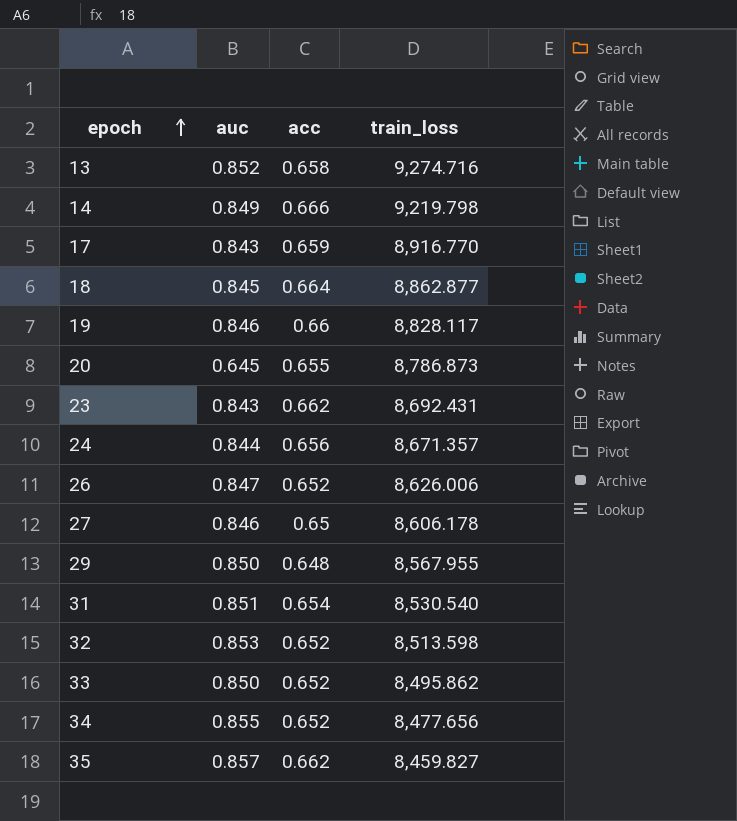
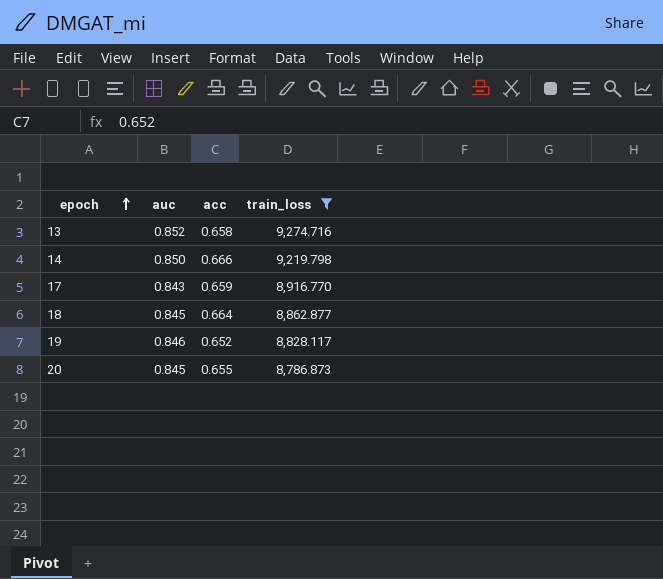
filter: none -> train_loss >= 8,786.873
14 | auc: 0.849 -> 0.850
19 | acc: 0.66 -> 0.652
20 | auc: 0.645 -> 0.845

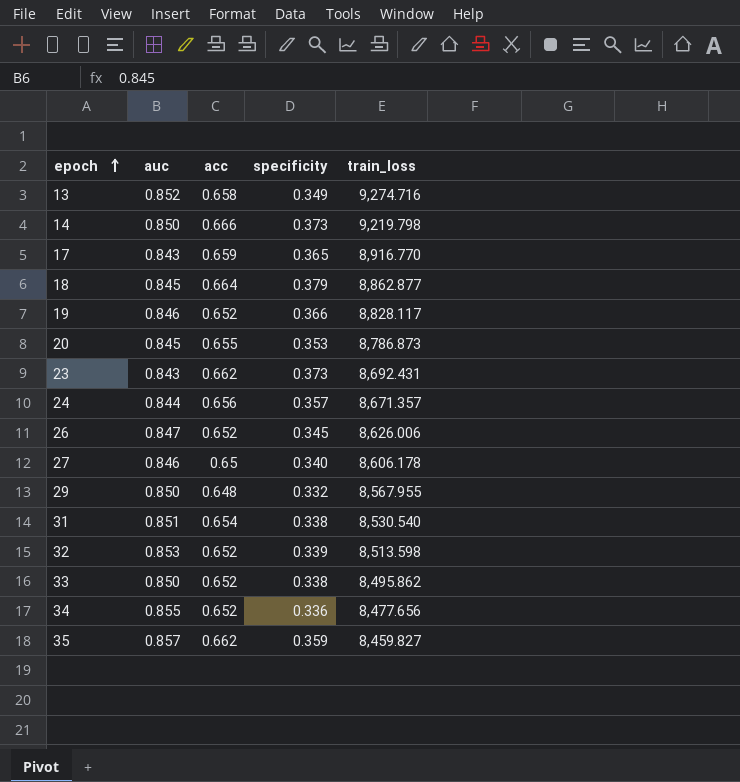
filter: train_loss >= 8,786.873 -> none
column specificity | position: none -> 4

